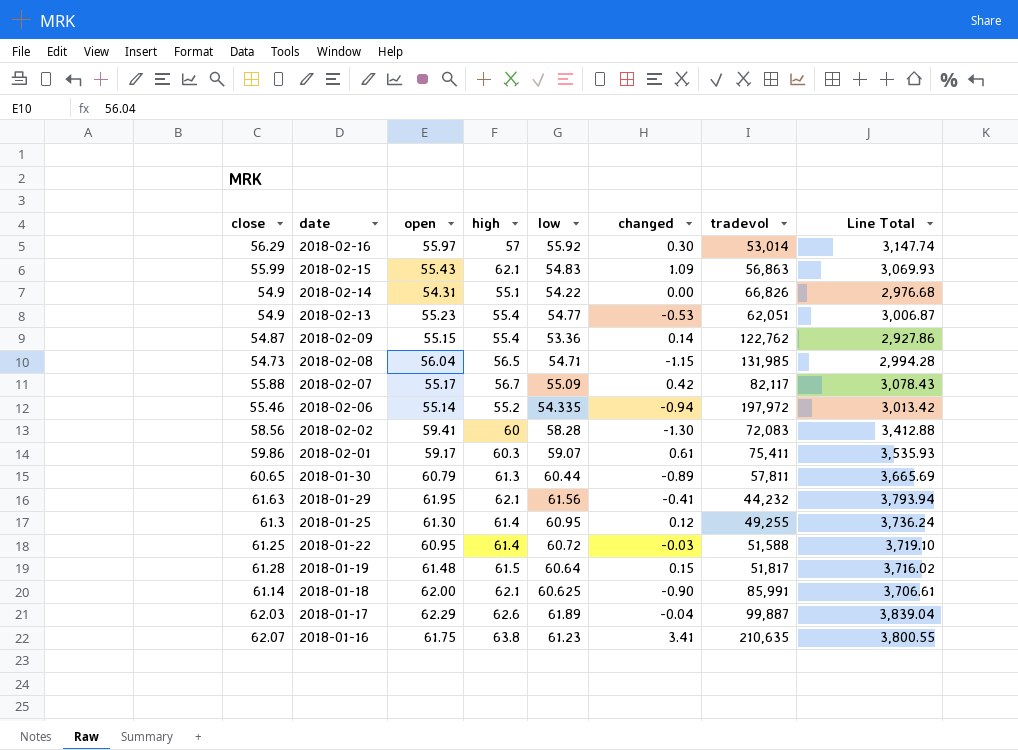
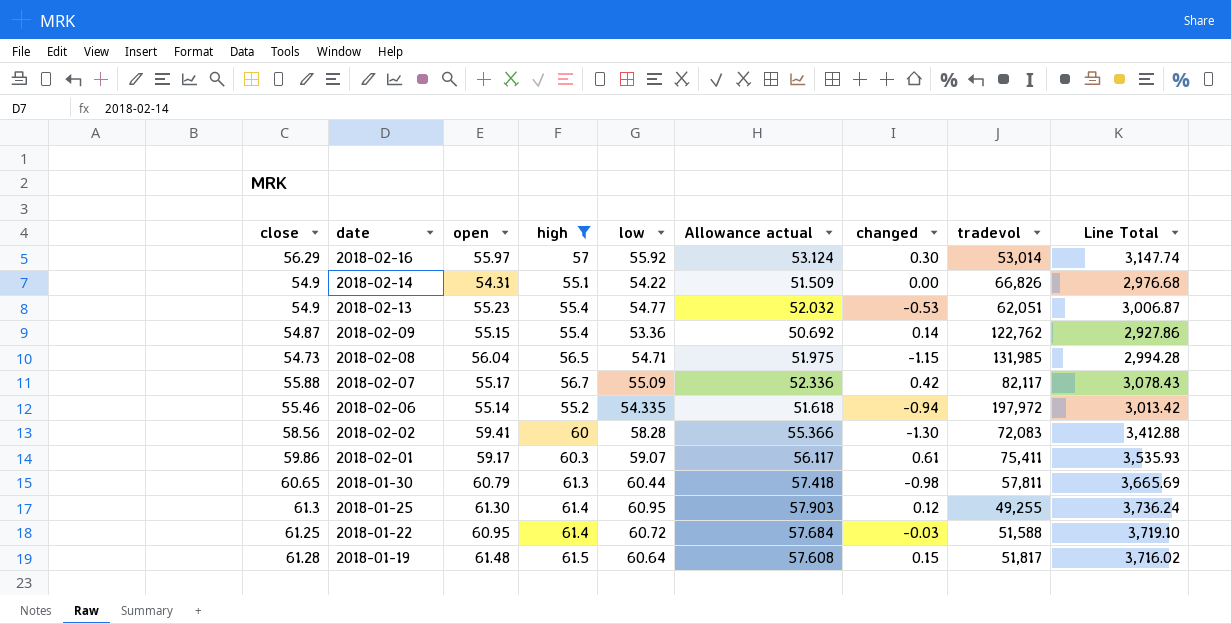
filter: none -> high <= 61.5
column Allowance actual | formula: none -> [low] * 0.95
2018-01-30 | changed: -0.89 -> -0.98

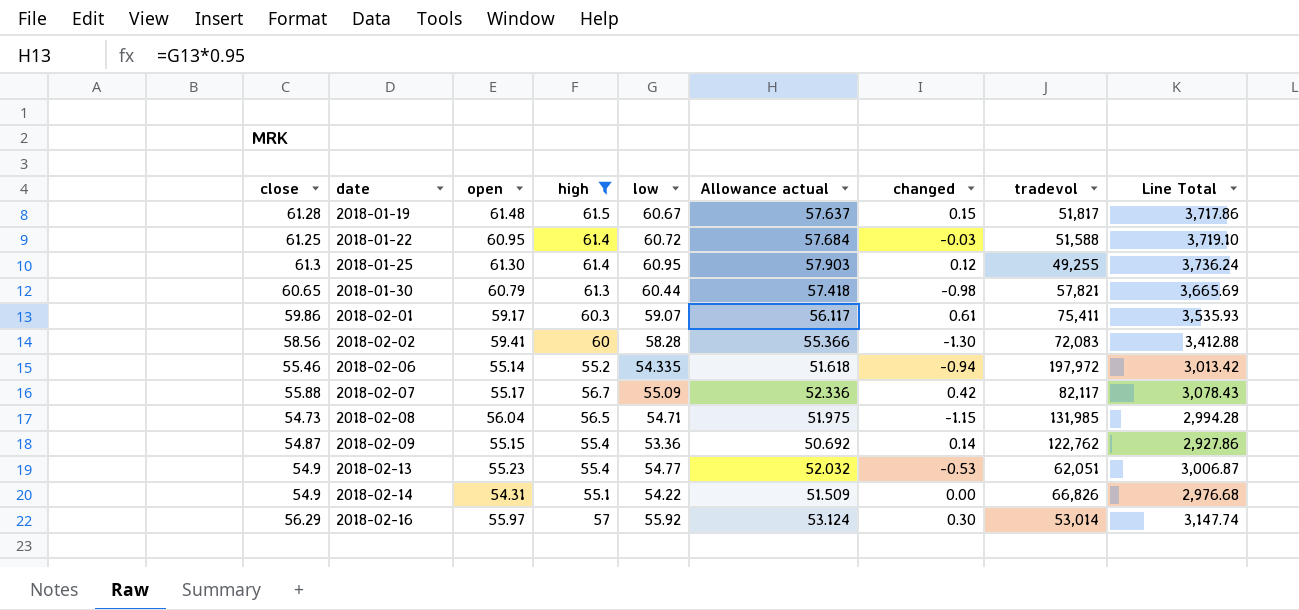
row order: date descending -> date ascending
2018-01-19 | low: 60.64 -> 60.67
2018-01-19 | Allowance actual: 57.608 -> 57.637
2018-01-19 | Line Total: 3,716.02 -> 3,717.86
2018-01-30 | tradevol: 57,811 -> 57,821

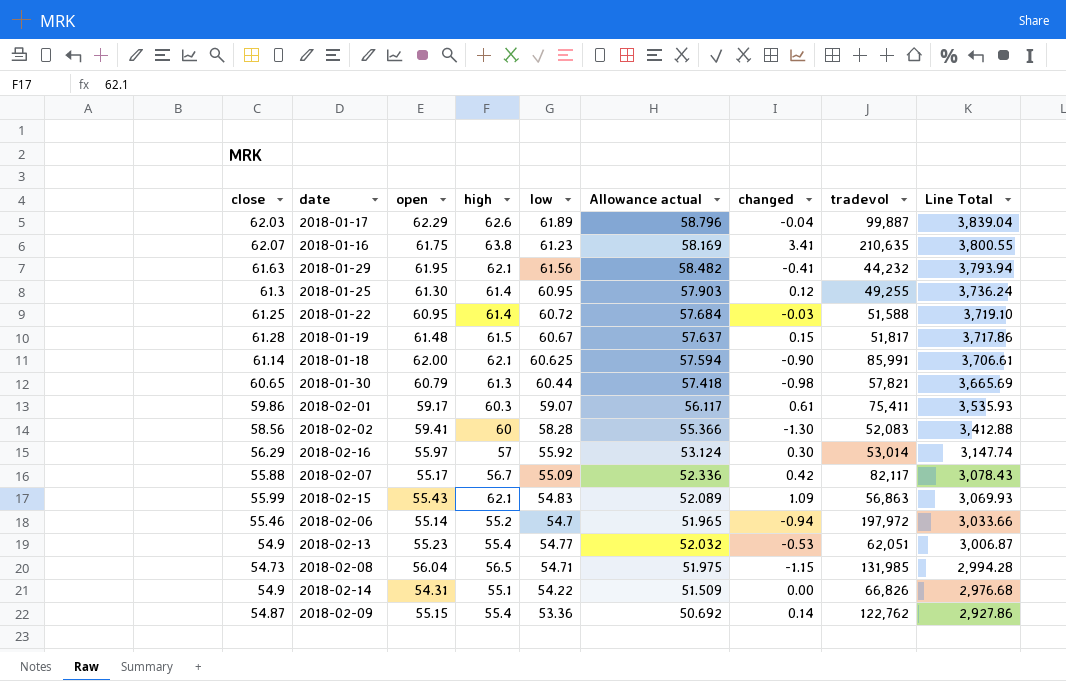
filter: high <= 61.5 -> none
row order: date ascending -> Line Total descending
2018-02-02 | tradevol: 72,083 -> 52,083
2018-02-06 | low: 54.335 -> 54.7
2018-02-06 | Allowance actual: 51.618 -> 51.965
2018-02-06 | Line Total: 3,013.42 -> 3,033.66

